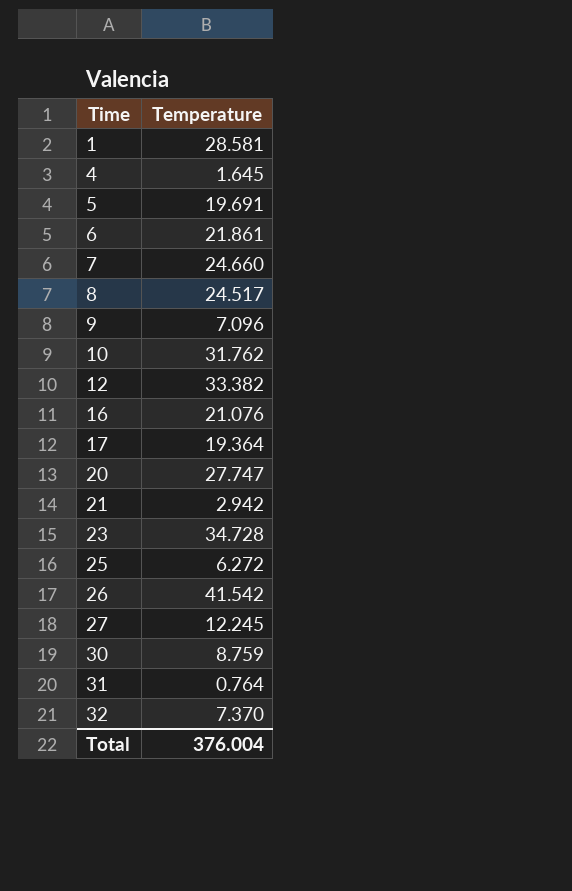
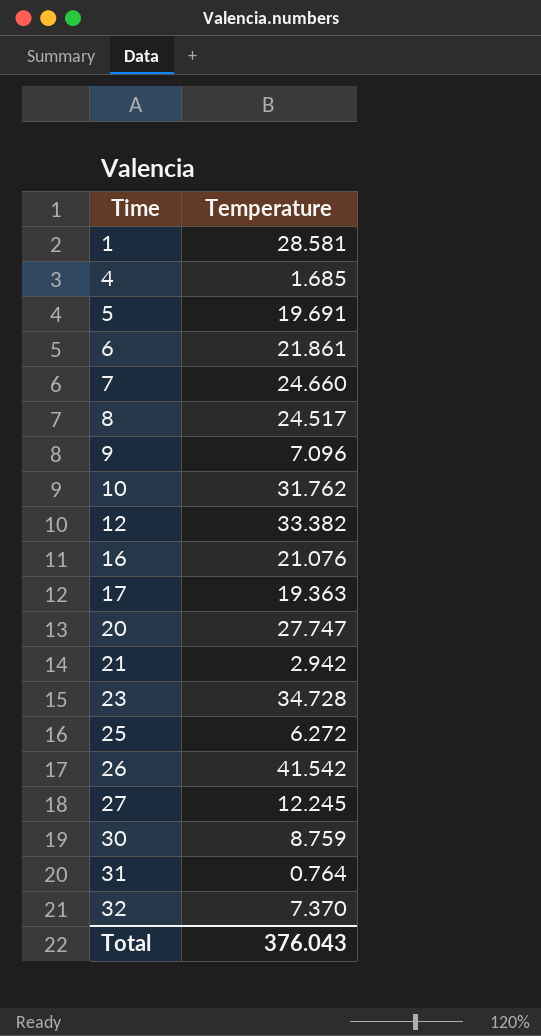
4 | Temperature: 1.645 -> 1.685
17 | Temperature: 19.364 -> 19.363
Total | Temperature: 376.004 -> 376.043

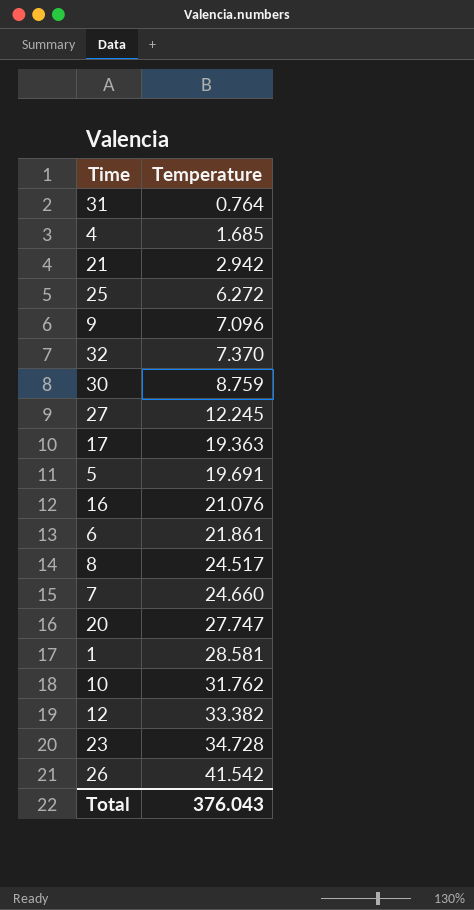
row order: Time ascending -> Temperature ascending

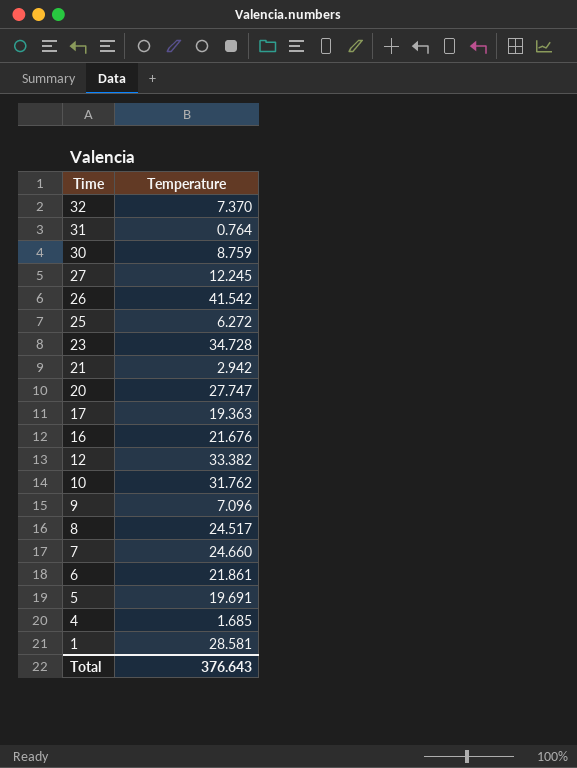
row order: Temperature ascending -> Time descending
16 | Temperature: 21.076 -> 21.676
Total | Temperature: 376.043 -> 376.643

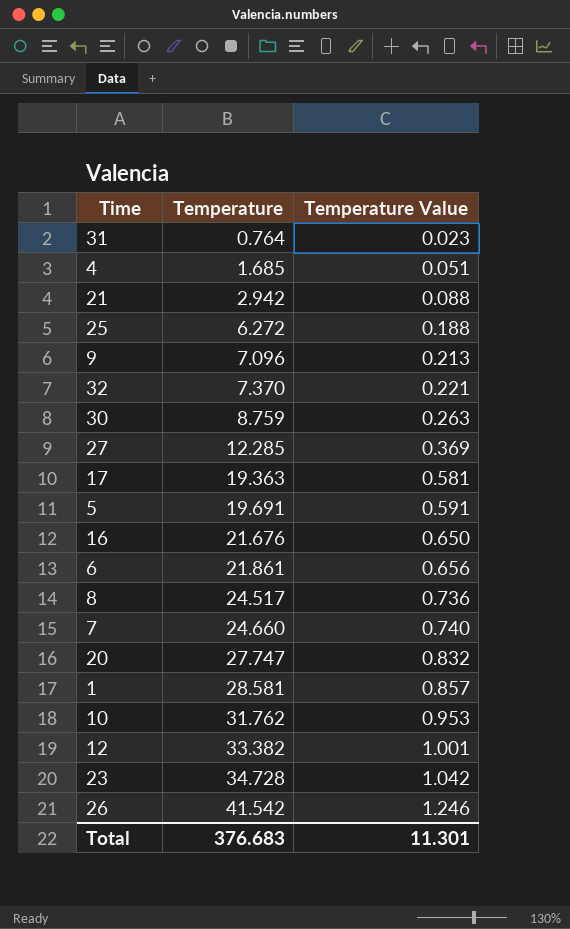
row order: Time descending -> Temperature ascending
column Temperature Value | formula: none -> [Temperature] * 0.03
27 | Temperature: 12.245 -> 12.285
Total | Temperature: 376.643 -> 376.683

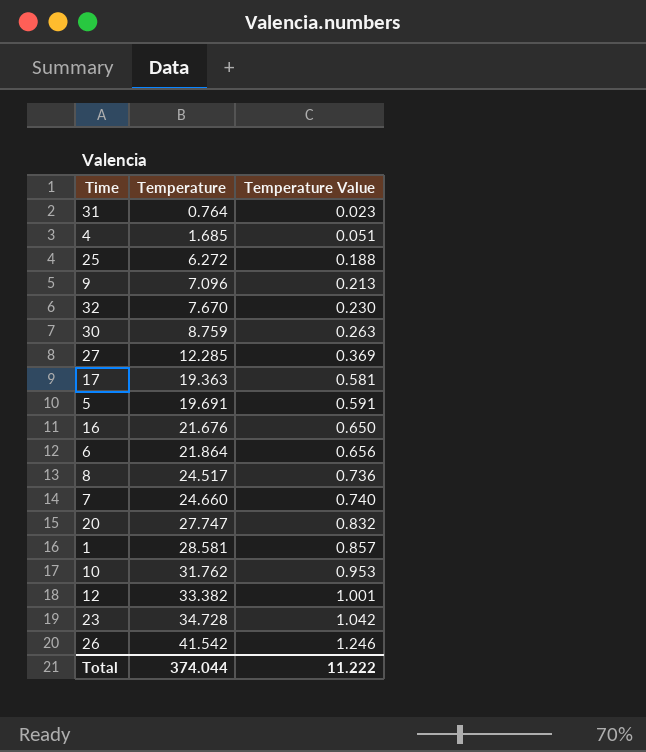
row 21: 2.942 | 0.088 -> none
32 | Temperature: 7.370 -> 7.670
32 | Temperature Value: 0.221 -> 0.230
6 | Temperature: 21.861 -> 21.864
Total | Temperature: 376.683 -> 374.044
Total | Temperature Value: 11.301 -> 11.222

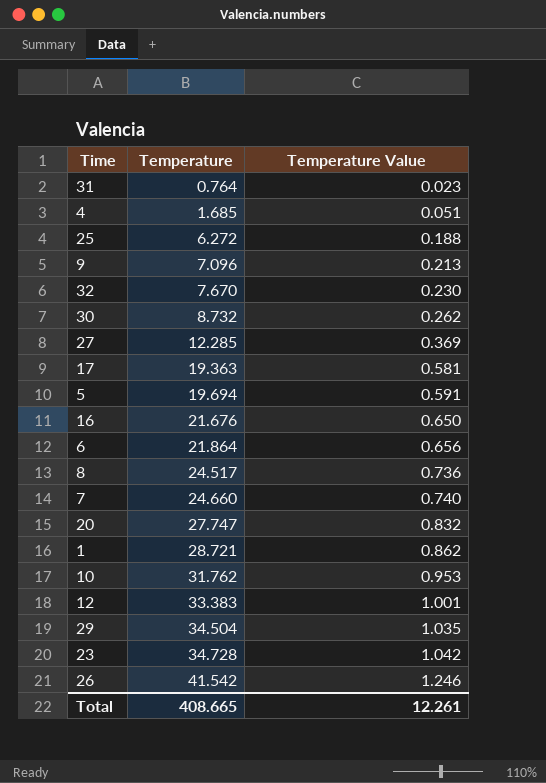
30 | Temperature: 8.759 -> 8.732
30 | Temperature Value: 0.263 -> 0.262
5 | Temperature: 19.691 -> 19.694
1 | Temperature: 28.581 -> 28.721
1 | Temperature Value: 0.857 -> 0.862
12 | Temperature: 33.382 -> 33.383
row 29: none -> 34.504 | 1.035
Total | Temperature: 374.044 -> 408.665
Total | Temperature Value: 11.222 -> 12.261

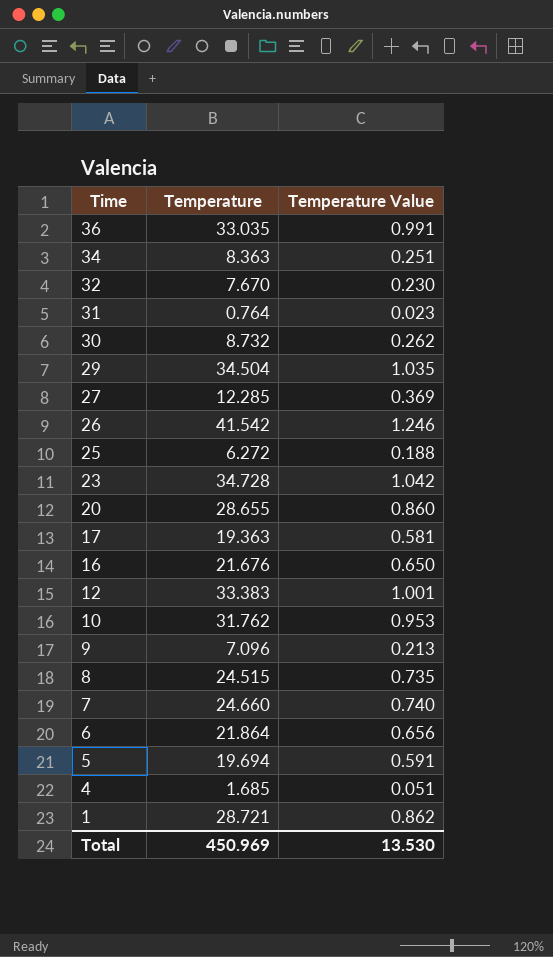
row order: Temperature ascending -> Time descending
row 36: none -> 33.035 | 0.991
row 34: none -> 8.363 | 0.251
20 | Temperature: 27.747 -> 28.655
20 | Temperature Value: 0.832 -> 0.860
8 | Temperature: 24.517 -> 24.515
8 | Temperature Value: 0.736 -> 0.735
Total | Temperature: 408.665 -> 450.969
Total | Temperature Value: 12.261 -> 13.530

